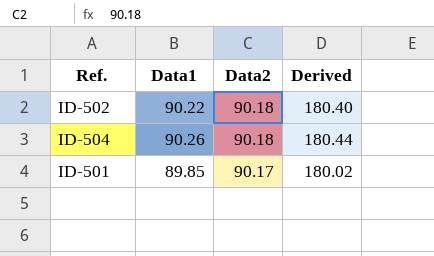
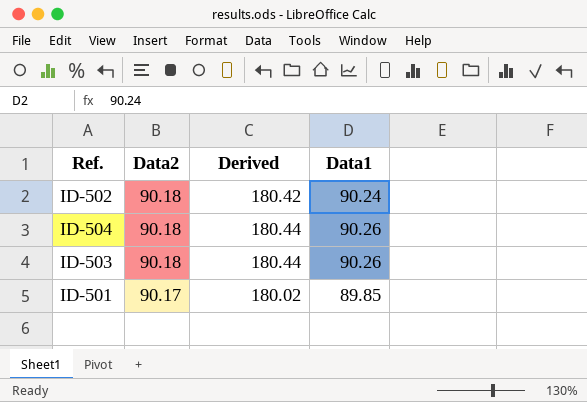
column Data1 | position: 2 -> 4
ID-502 | Derived: 180.40 -> 180.42
ID-502 | Data1: 90.22 -> 90.24
row ID-503: none -> 90.18 | 180.44 | 90.26

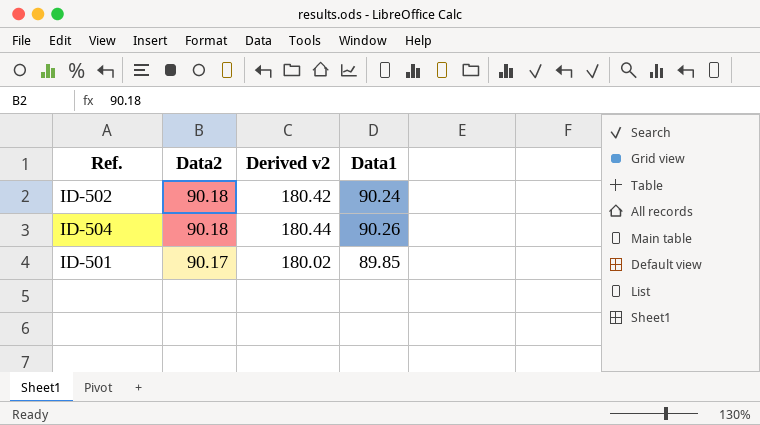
column name: Derived -> Derived v2
row ID-503: 90.18 | 180.44 | 90.26 -> none

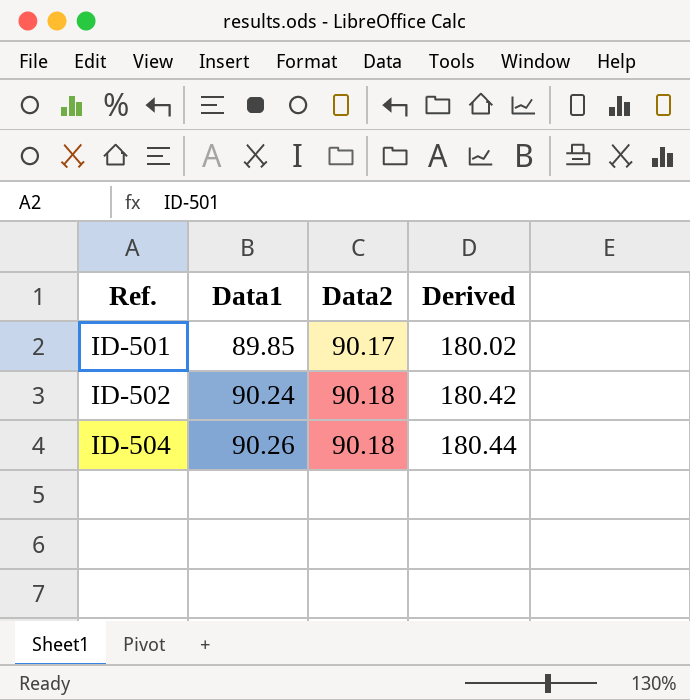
row order: Data2 descending -> Ref. ascending
column Data1 | position: 4 -> 2
column name: Derived v2 -> Derived

